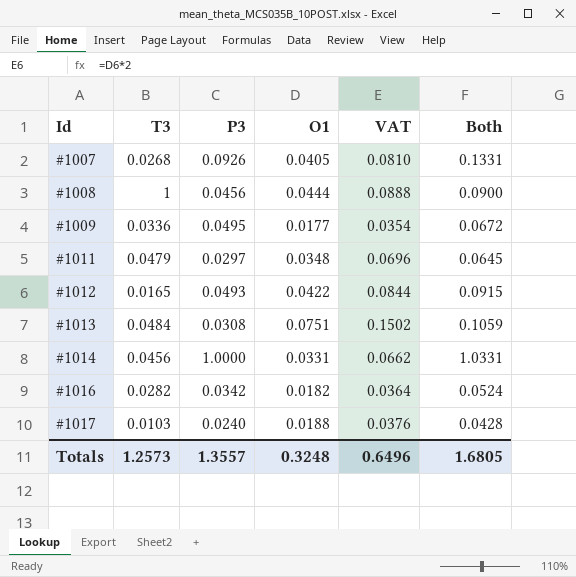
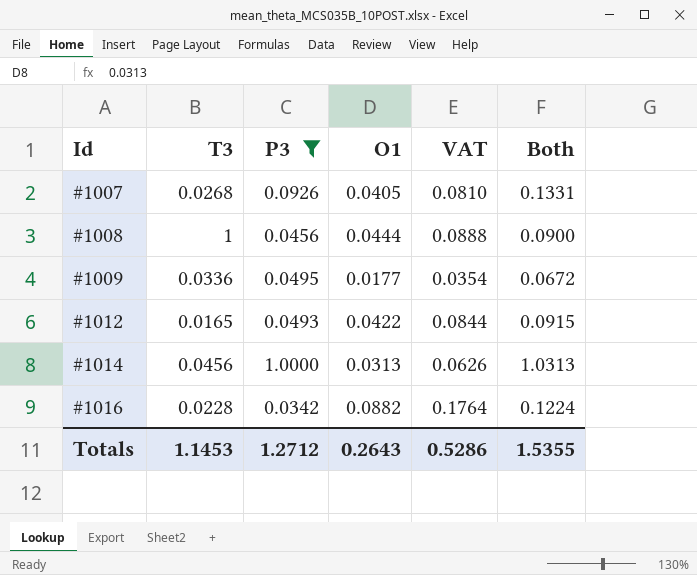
filter: none -> P3 >= 0.0342
#1014 | O1: 0.0331 -> 0.0313
#1014 | VAT: 0.0662 -> 0.0626
#1014 | Both: 1.0331 -> 1.0313
#1016 | T3: 0.0282 -> 0.0228
#1016 | O1: 0.0182 -> 0.0882
#1016 | VAT: 0.0364 -> 0.1764
#1016 | Both: 0.0524 -> 0.1224
Totals | T3: 1.2573 -> 1.1453
Totals | P3: 1.3557 -> 1.2712
Totals | O1: 0.3248 -> 0.2643
Totals | VAT: 0.6496 -> 0.5286
Totals | Both: 1.6805 -> 1.5355

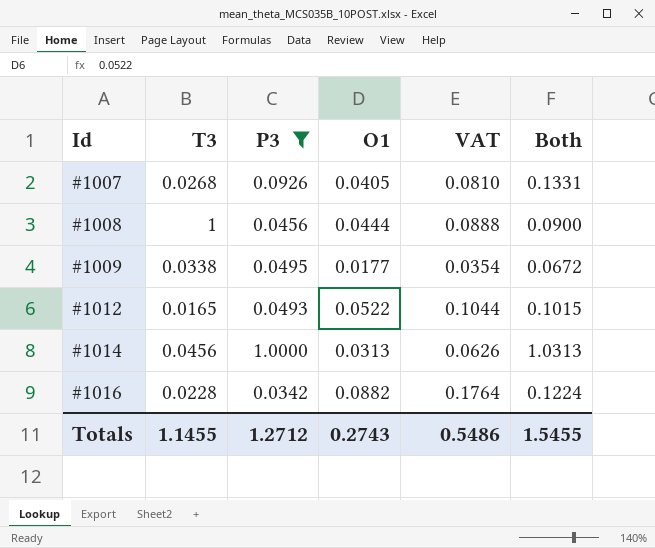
#1009 | T3: 0.0336 -> 0.0338
#1012 | O1: 0.0422 -> 0.0522
#1012 | VAT: 0.0844 -> 0.1044
#1012 | Both: 0.0915 -> 0.1015
Totals | T3: 1.1453 -> 1.1455
Totals | O1: 0.2643 -> 0.2743
Totals | VAT: 0.5286 -> 0.5486
Totals | Both: 1.5355 -> 1.5455

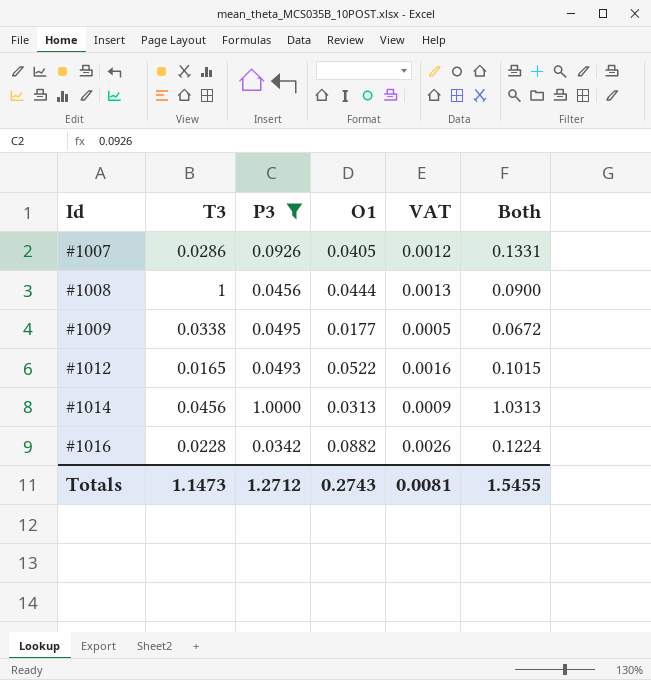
column VAT | formula: [O1] * 2 -> [O1] * 0.03
#1007 | T3: 0.0268 -> 0.0286
Totals | T3: 1.1455 -> 1.1473
Totals | VAT: 0.5486 -> 0.0081

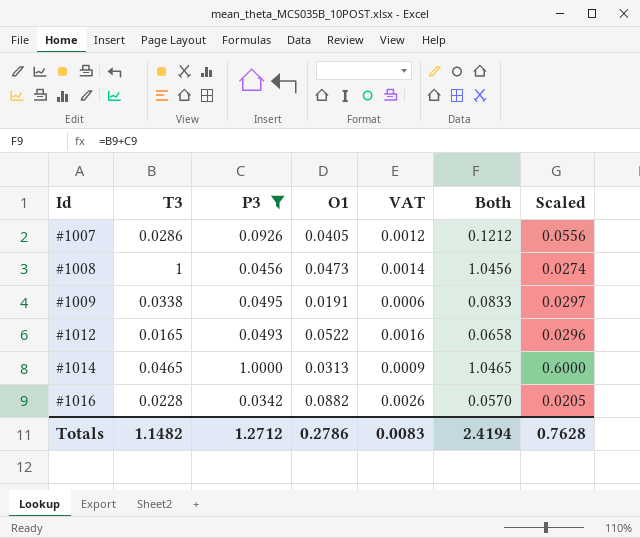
column Both | formula: [P3] + [O1] -> [T3] + [P3]
column Scaled | formula: none -> [P3] * 0.6
#1008 | O1: 0.0444 -> 0.0473
#1008 | VAT: 0.0013 -> 0.0014
#1009 | O1: 0.0177 -> 0.0191
#1009 | VAT: 0.0005 -> 0.0006
#1014 | T3: 0.0456 -> 0.0465
Totals | T3: 1.1473 -> 1.1482
Totals | O1: 0.2743 -> 0.2786
Totals | VAT: 0.0081 -> 0.0083
Totals | Both: 1.5455 -> 2.4194

